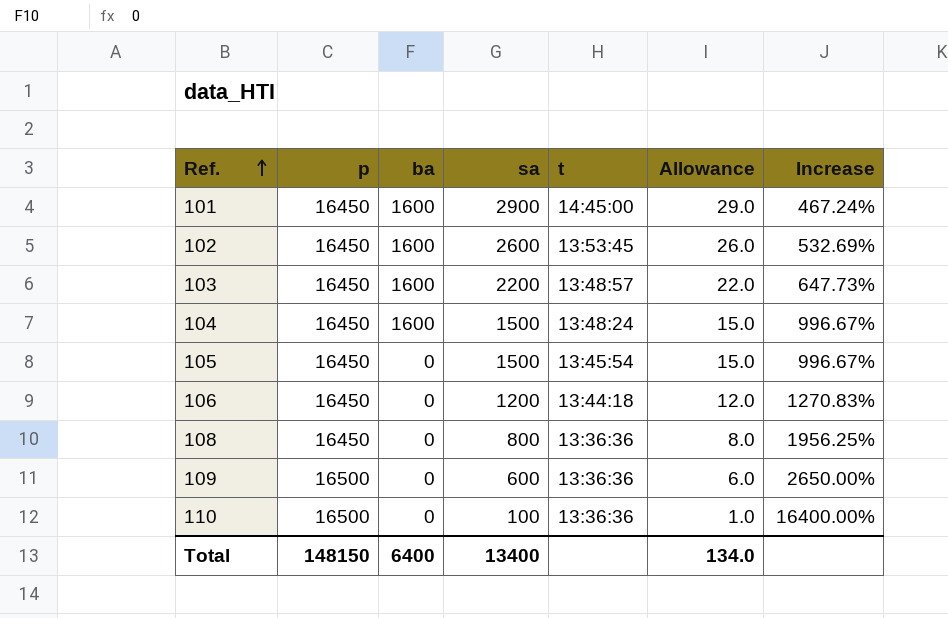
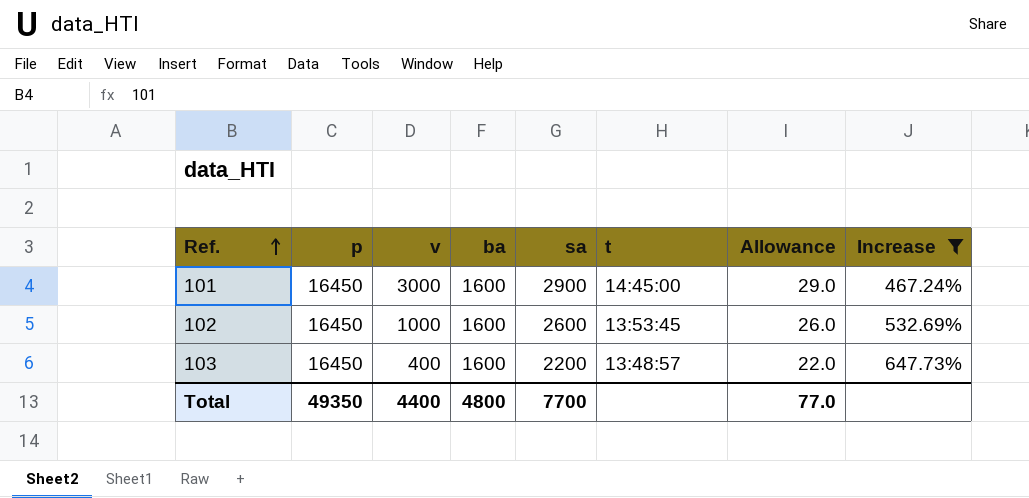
filter: none -> Increase <= 647.73%
column v | position: none -> 3
Total | p: 148150 -> 49350
Total | ba: 6400 -> 4800
Total | sa: 13400 -> 7700
Total | Allowance: 134.0 -> 77.0

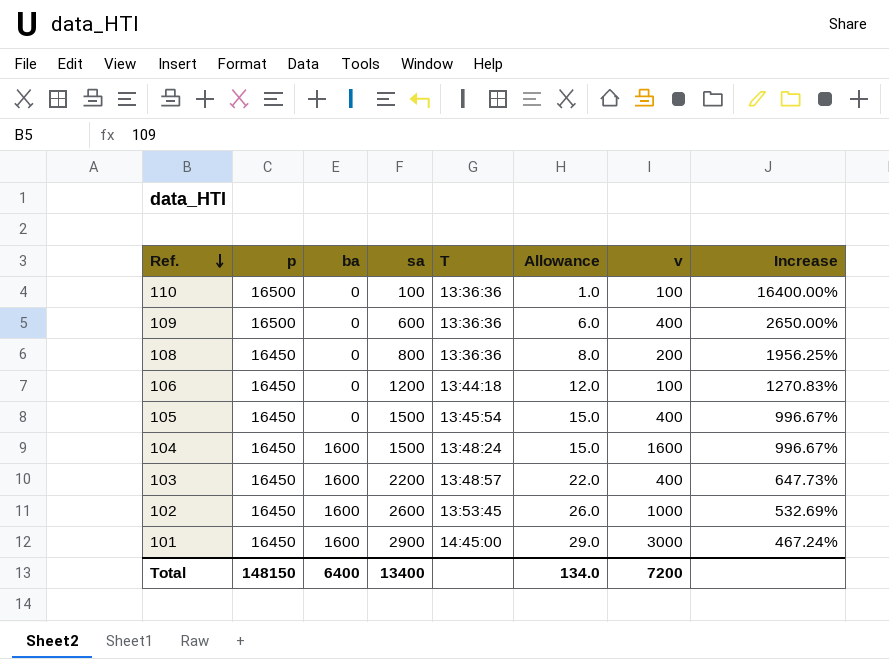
filter: Increase <= 647.73% -> none
row order: Ref. ascending -> Ref. descending
column name: t -> T
column v | position: 3 -> 7
Total | p: 49350 -> 148150
Total | ba: 4800 -> 6400
Total | sa: 7700 -> 13400
Total | Allowance: 77.0 -> 134.0
Total | v: 4400 -> 7200

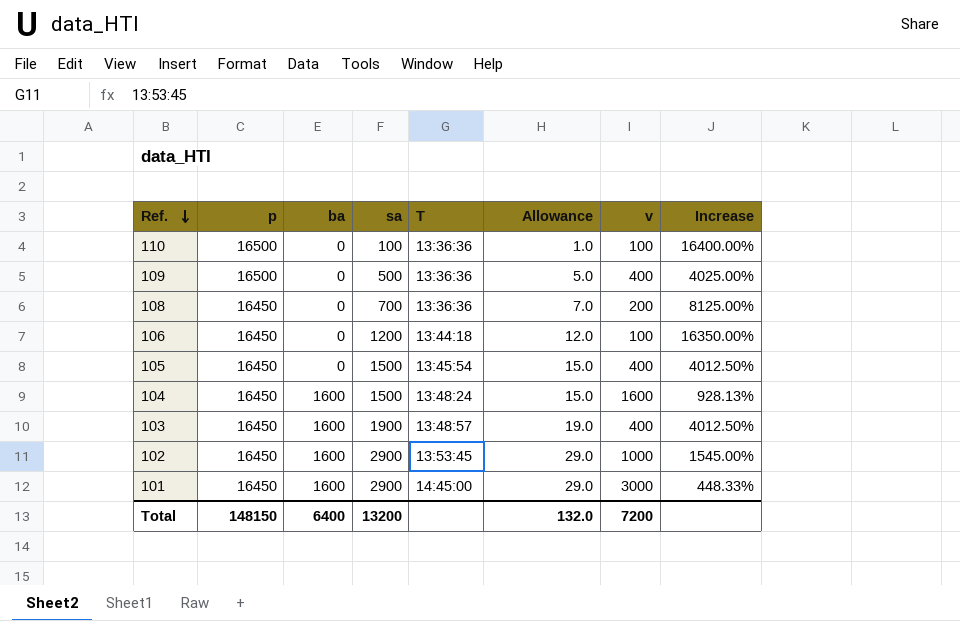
column Increase | formula: ([p] - [sa]) / [sa] -> ([p] - [v]) / [v]
109 | sa: 600 -> 500
109 | Allowance: 6.0 -> 5.0
108 | sa: 800 -> 700
108 | Allowance: 8.0 -> 7.0
103 | sa: 2200 -> 1900
103 | Allowance: 22.0 -> 19.0
102 | sa: 2600 -> 2900
102 | Allowance: 26.0 -> 29.0
Total | sa: 13400 -> 13200
Total | Allowance: 134.0 -> 132.0

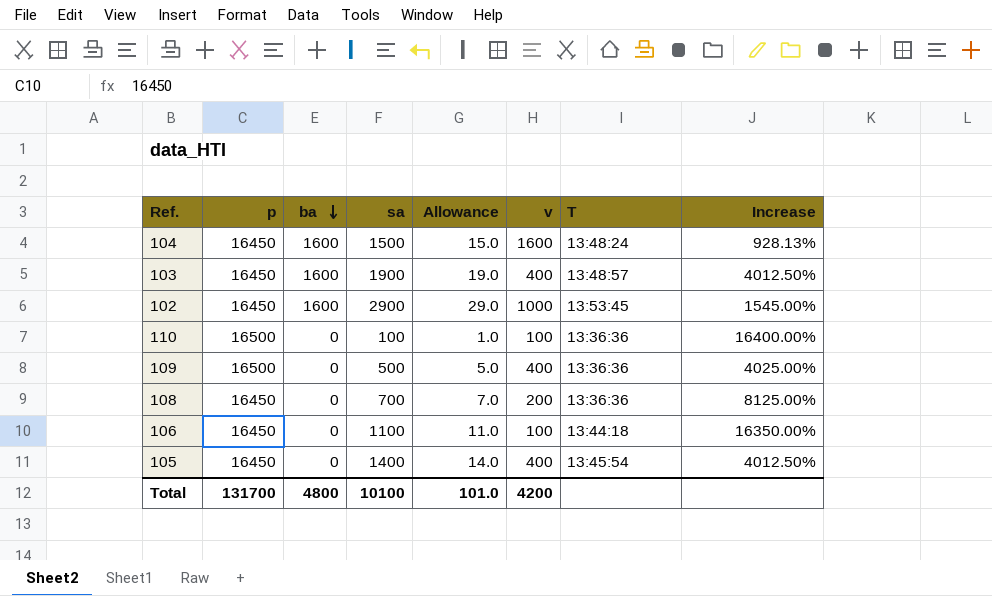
row order: Ref. descending -> ba descending
column T | position: 5 -> 7
row 101: 16450 | 1600 | 2900 | 14:45:00 | 29.0 | 3000 | 448.33% -> none
106 | sa: 1200 -> 1100
106 | Allowance: 12.0 -> 11.0
105 | sa: 1500 -> 1400
105 | Allowance: 15.0 -> 14.0
Total | p: 148150 -> 131700
Total | ba: 6400 -> 4800
Total | sa: 13200 -> 10100
Total | Allowance: 132.0 -> 101.0
Total | v: 7200 -> 4200

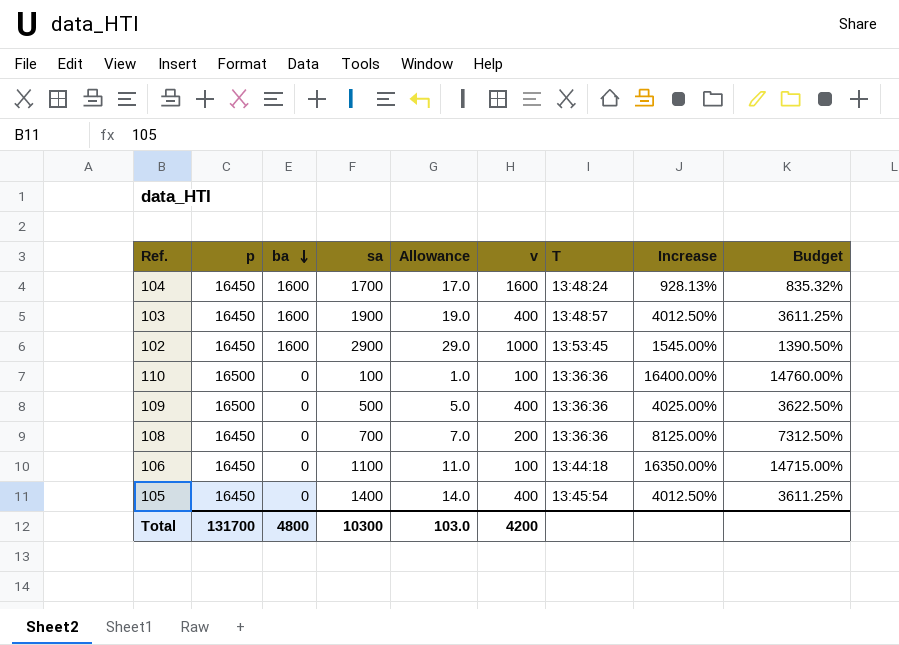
column Budget | formula: none -> [Increase] * 0.9
104 | sa: 1500 -> 1700
104 | Allowance: 15.0 -> 17.0
Total | sa: 10100 -> 10300
Total | Allowance: 101.0 -> 103.0

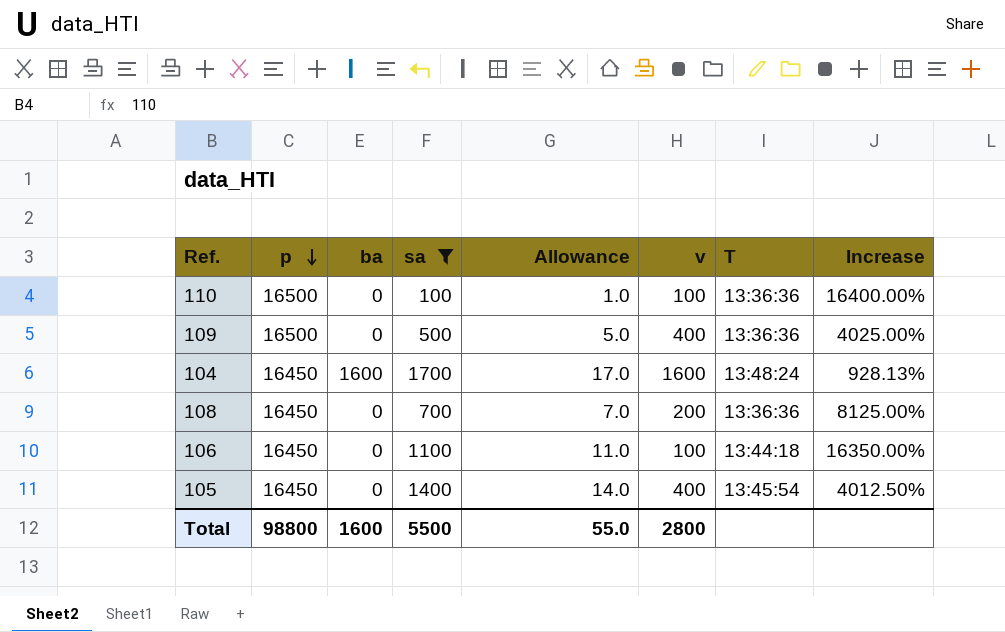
filter: none -> sa <= 1700
row order: ba descending -> p descending
column Budget | formula: [Increase] * 0.9 -> none
Total | p: 131700 -> 98800
Total | ba: 4800 -> 1600
Total | sa: 10300 -> 5500
Total | Allowance: 103.0 -> 55.0
Total | v: 4200 -> 2800

